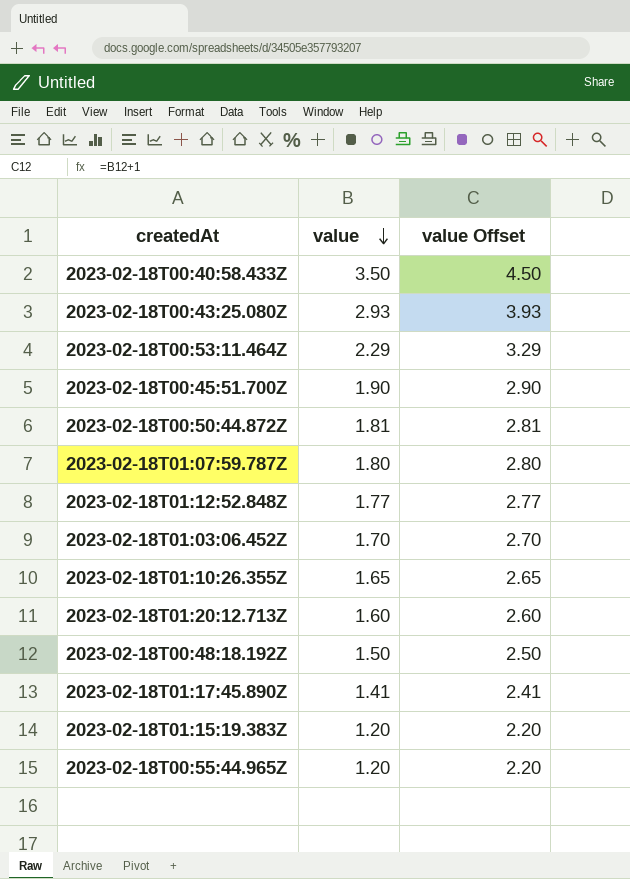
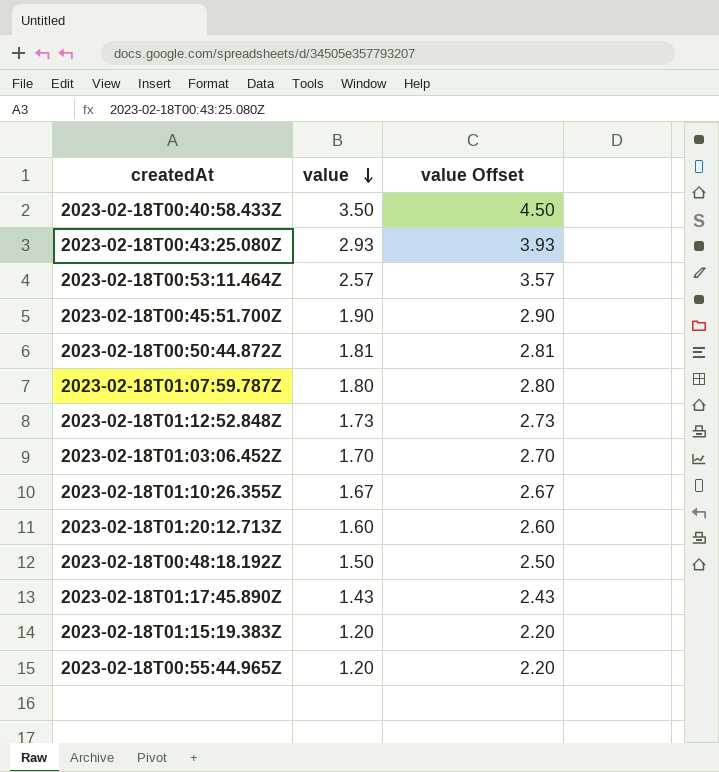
2023-02-18T00:53:11.464Z | value: 2.29 -> 2.57
2023-02-18T00:53:11.464Z | value Offset: 3.29 -> 3.57
2023-02-18T01:12:52.848Z | value: 1.77 -> 1.73
2023-02-18T01:12:52.848Z | value Offset: 2.77 -> 2.73
2023-02-18T01:10:26.355Z | value: 1.65 -> 1.67
2023-02-18T01:10:26.355Z | value Offset: 2.65 -> 2.67
2023-02-18T01:17:45.890Z | value: 1.41 -> 1.43
2023-02-18T01:17:45.890Z | value Offset: 2.41 -> 2.43

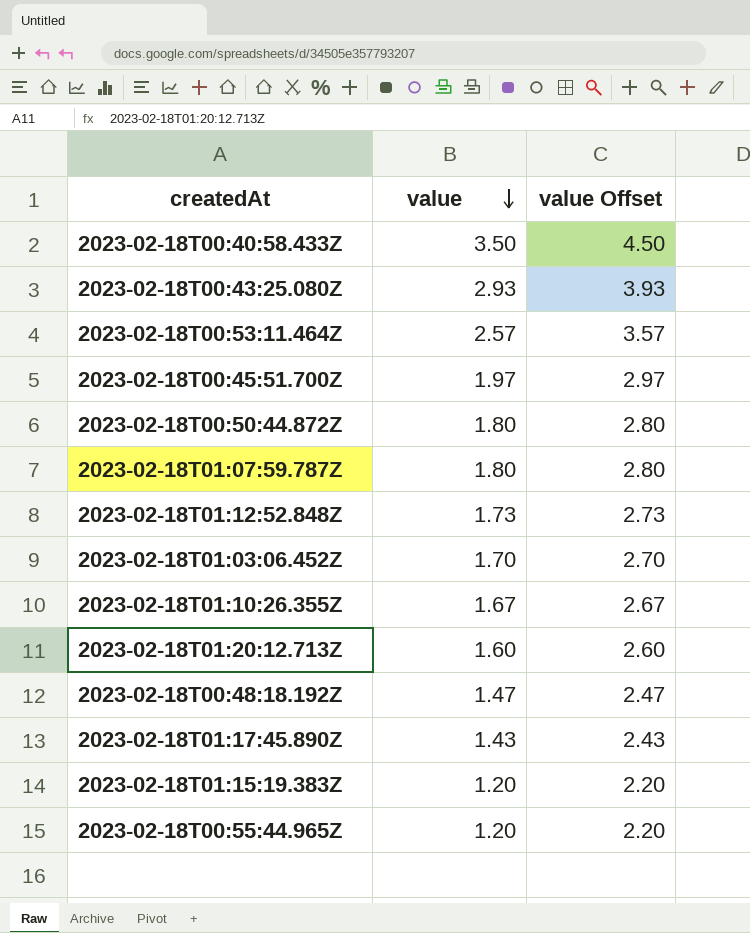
2023-02-18T00:45:51.700Z | value: 1.90 -> 1.97
2023-02-18T00:45:51.700Z | value Offset: 2.90 -> 2.97
2023-02-18T00:50:44.872Z | value: 1.81 -> 1.80
2023-02-18T00:50:44.872Z | value Offset: 2.81 -> 2.80
2023-02-18T00:48:18.192Z | value: 1.50 -> 1.47
2023-02-18T00:48:18.192Z | value Offset: 2.50 -> 2.47

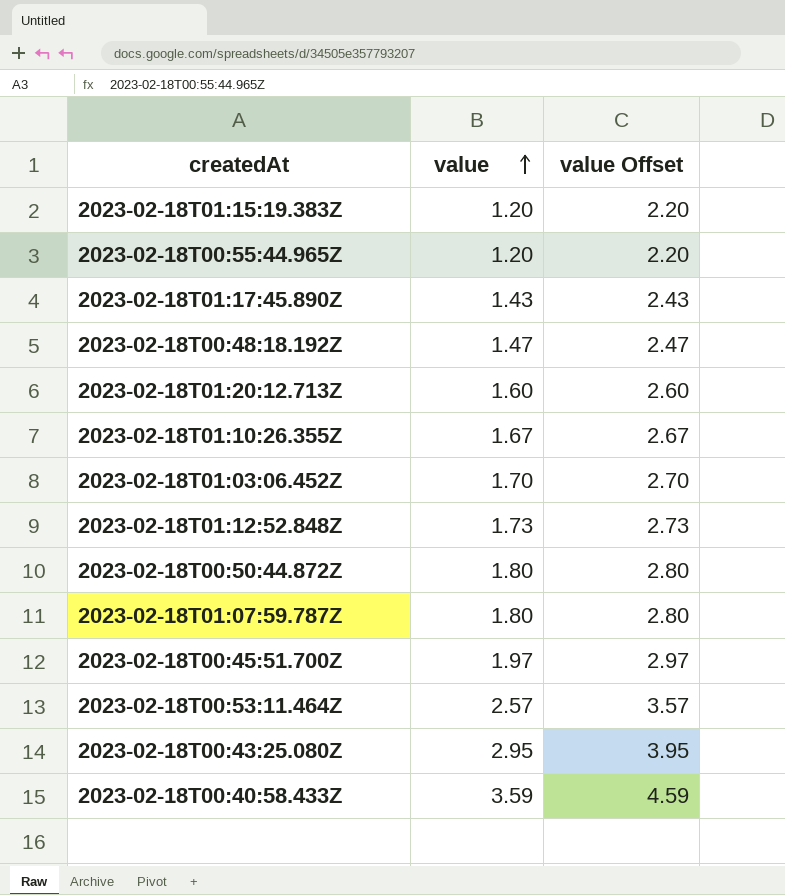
row order: value descending -> value ascending
2023-02-18T00:43:25.080Z | value: 2.93 -> 2.95
2023-02-18T00:43:25.080Z | value Offset: 3.93 -> 3.95
2023-02-18T00:40:58.433Z | value: 3.50 -> 3.59
2023-02-18T00:40:58.433Z | value Offset: 4.50 -> 4.59

